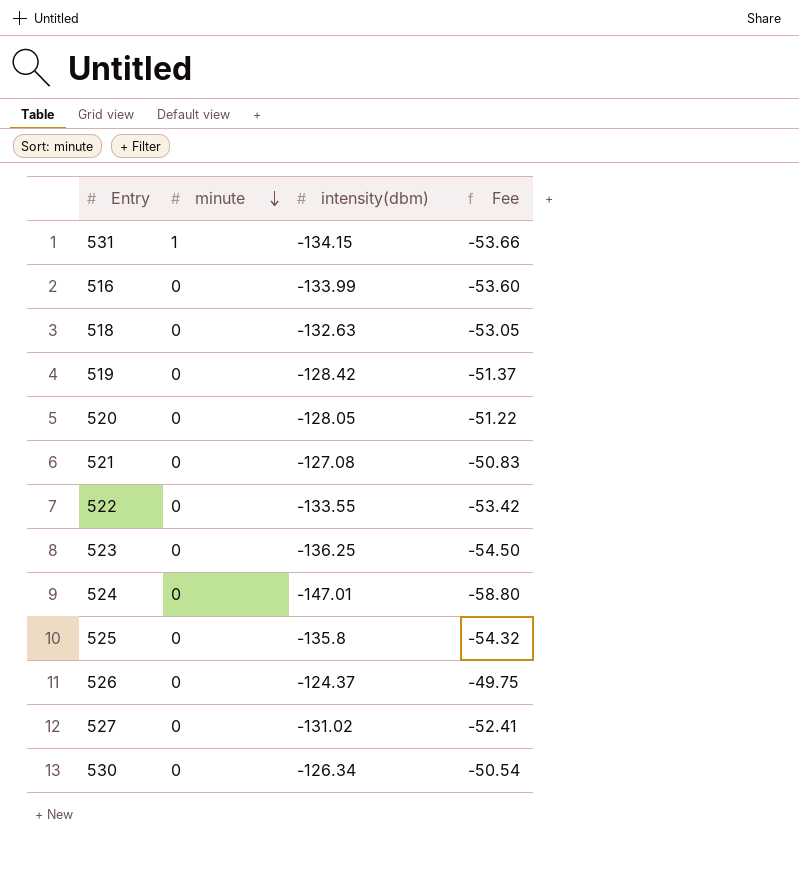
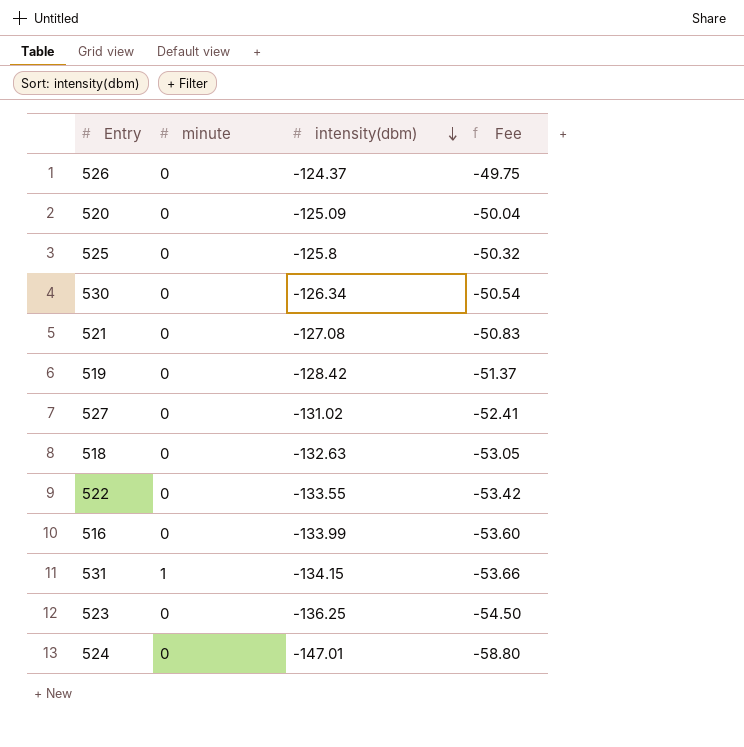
row order: minute descending -> intensity(dbm) descending
520 | intensity(dbm): -128.05 -> -125.09
520 | Fee: -51.22 -> -50.04
525 | intensity(dbm): -135.8 -> -125.8
525 | Fee: -54.32 -> -50.32

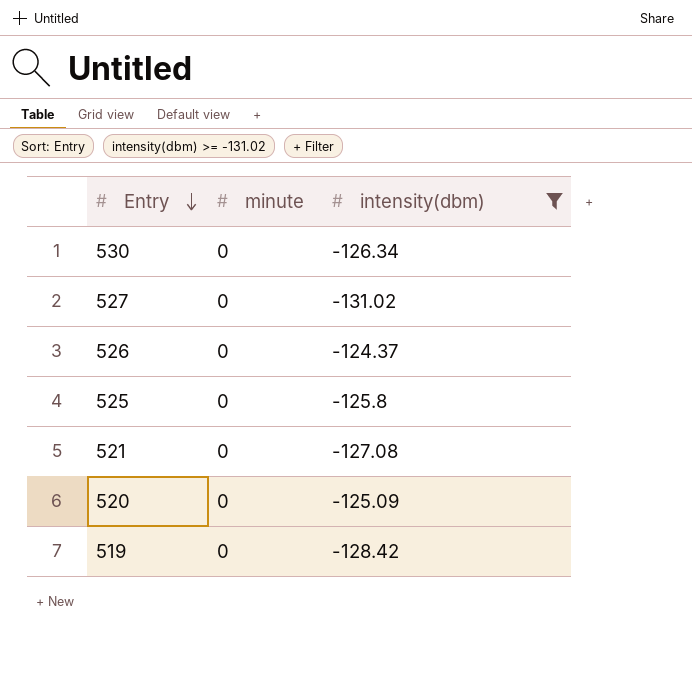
filter: none -> intensity(dbm) >= -131.02
row order: intensity(dbm) descending -> Entry descending
column Fee | formula: [intensity(dbm)] * 0.4 -> none

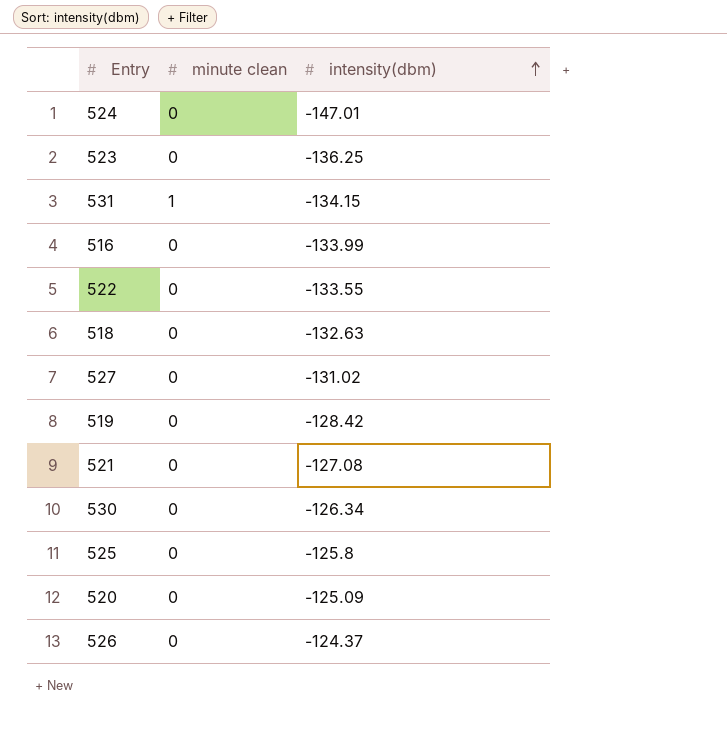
filter: intensity(dbm) >= -131.02 -> none
row order: Entry descending -> intensity(dbm) ascending
column name: minute -> minute clean

